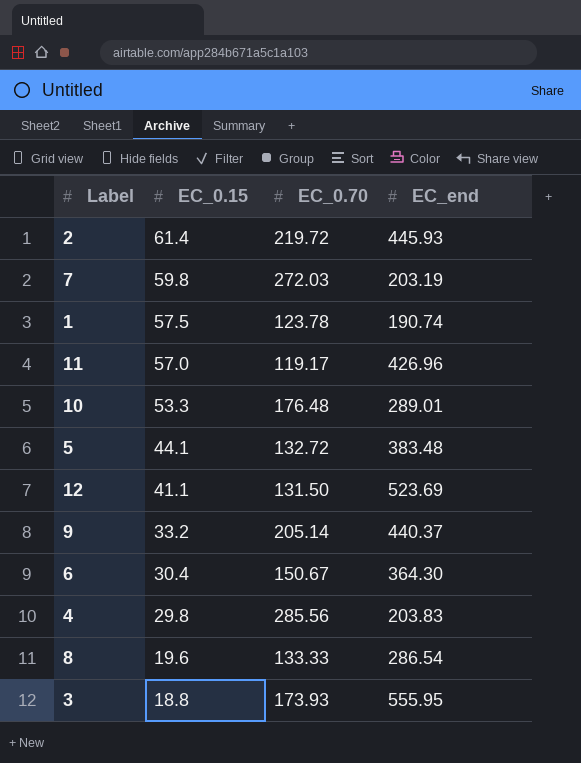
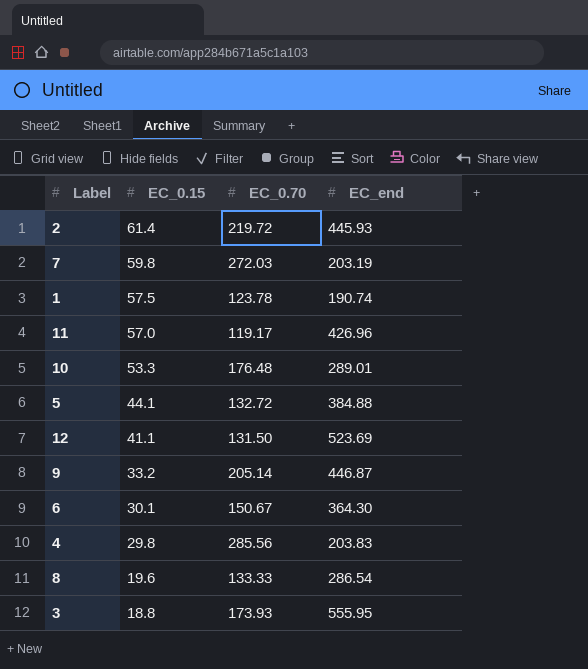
5 | EC_end: 383.48 -> 384.88
9 | EC_end: 440.37 -> 446.87
6 | EC_0.15: 30.4 -> 30.1

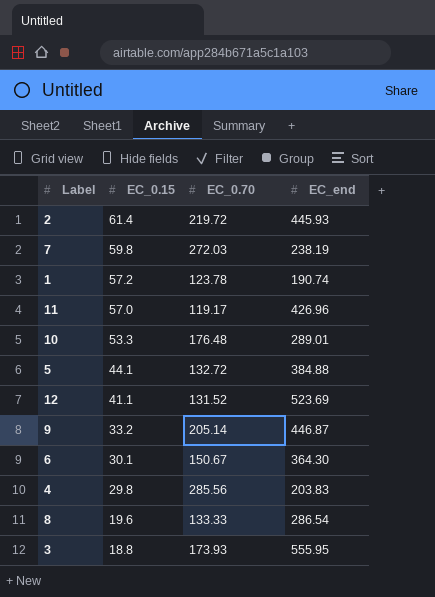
7 | EC_end: 203.19 -> 238.19
1 | EC_0.15: 57.5 -> 57.2
12 | EC_0.70: 131.50 -> 131.52

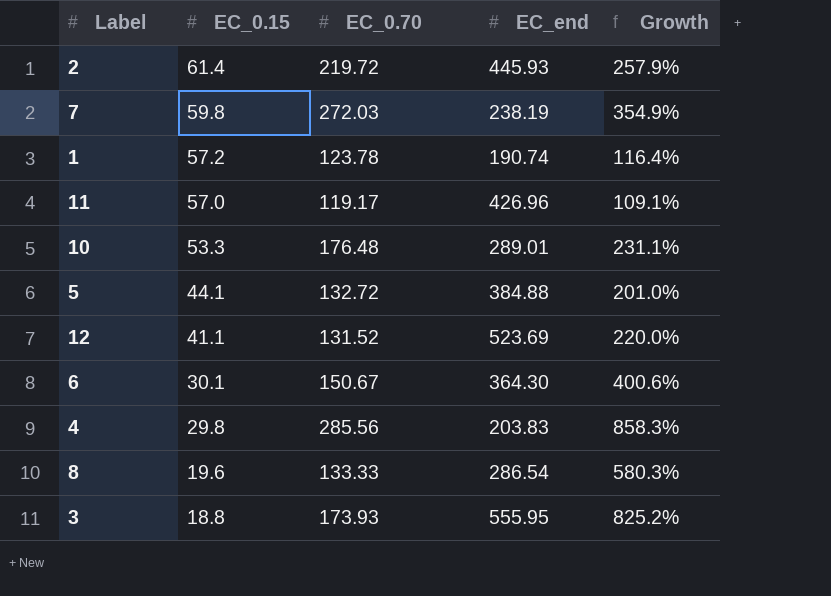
column Growth | formula: none -> ([EC_0.70] - [EC_0.15]) / [EC_0.15]
row 9: 33.2 | 205.14 | 446.87 -> none

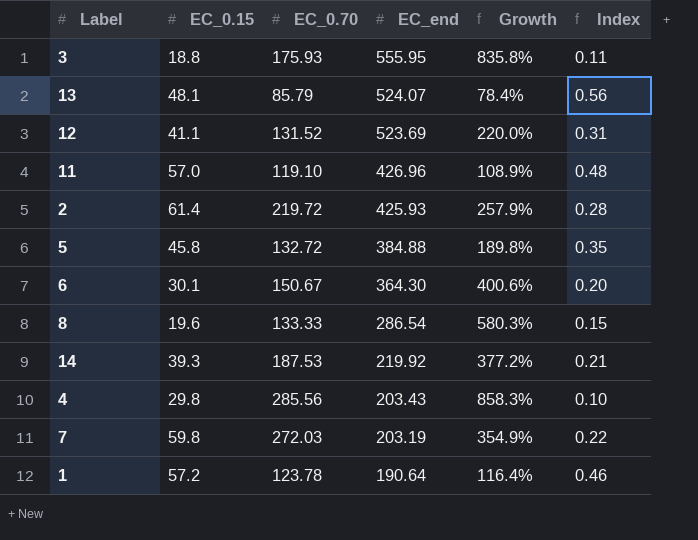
row order: EC_0.15 descending -> EC_end descending
column Index | formula: none -> [EC_0.15] / [EC_0.70]
row 10: 53.3 | 176.48 | 289.01 | 231.1% -> none
3 | EC_0.70: 173.93 -> 175.93
3 | Growth: 825.2% -> 835.8%
row 13: none -> 48.1 | 85.79 | 524.07 | 78.4% | 0.56
11 | EC_0.70: 119.17 -> 119.10
11 | Growth: 109.1% -> 108.9%
2 | EC_end: 445.93 -> 425.93
5 | EC_0.15: 44.1 -> 45.8
5 | Growth: 201.0% -> 189.8%
row 14: none -> 39.3 | 187.53 | 219.92 | 377.2% | 0.21
4 | EC_end: 203.83 -> 203.43
7 | EC_end: 238.19 -> 203.19
1 | EC_end: 190.74 -> 190.64

